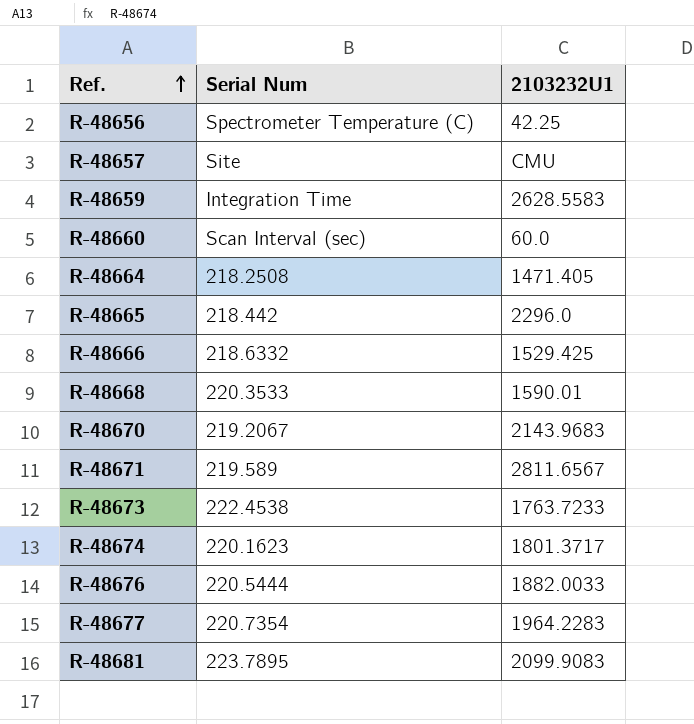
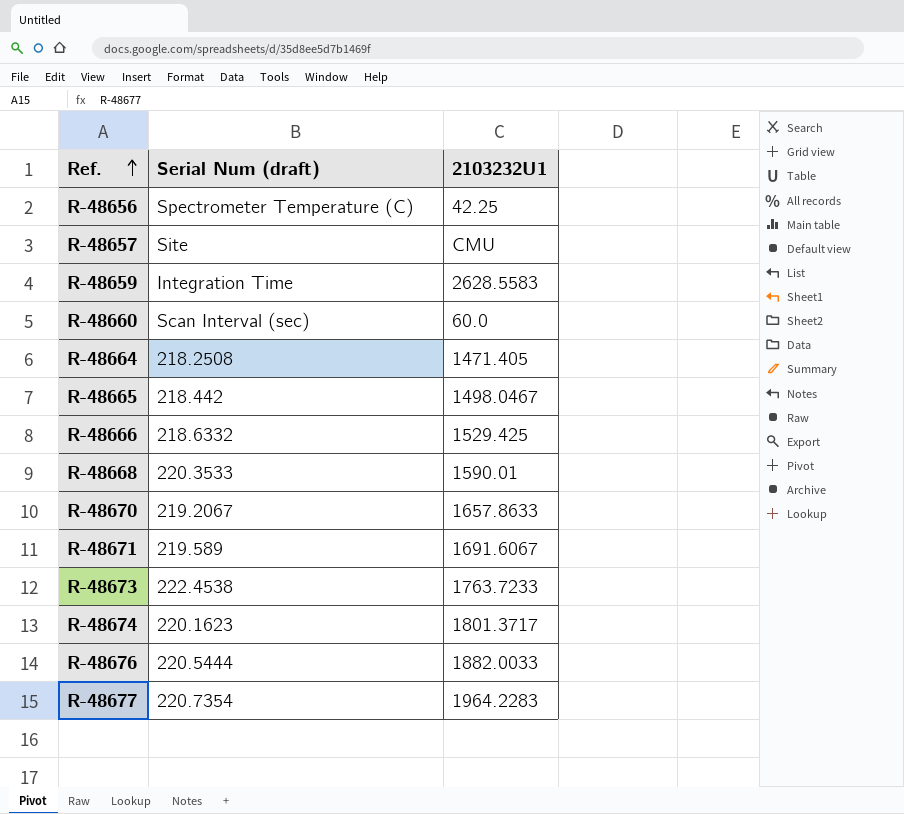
column name: Serial Num -> Serial Num (draft)
row R-48681: 223.7895 | 2099.9083 -> none
R-48665 | 2103232U1: 2296.0 -> 1498.0467
R-48670 | 2103232U1: 2143.9683 -> 1657.8633
R-48671 | 2103232U1: 2811.6567 -> 1691.6067

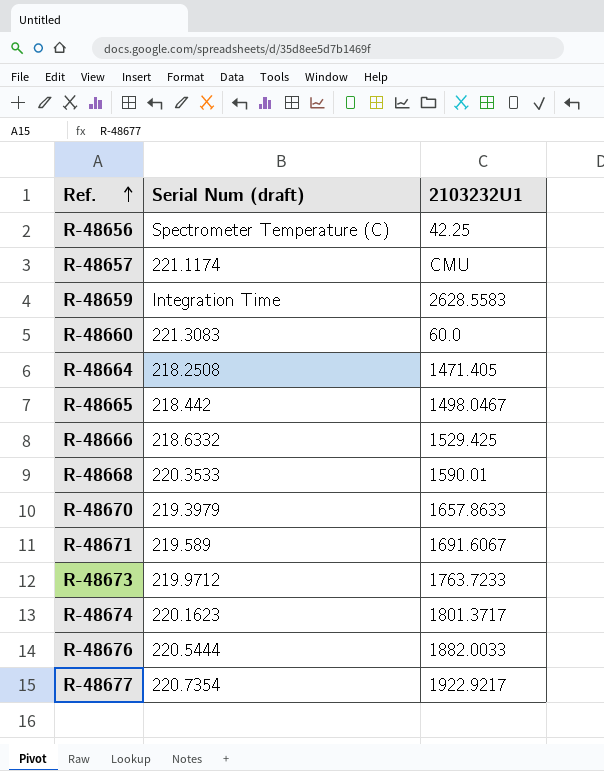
R-48657 | Serial Num (draft): Site -> 221.1174
R-48660 | Serial Num (draft): Scan Interval (sec) -> 221.3083
R-48670 | Serial Num (draft): 219.2067 -> 219.3979
R-48673 | Serial Num (draft): 222.4538 -> 219.9712
R-48677 | 2103232U1: 1964.2283 -> 1922.9217

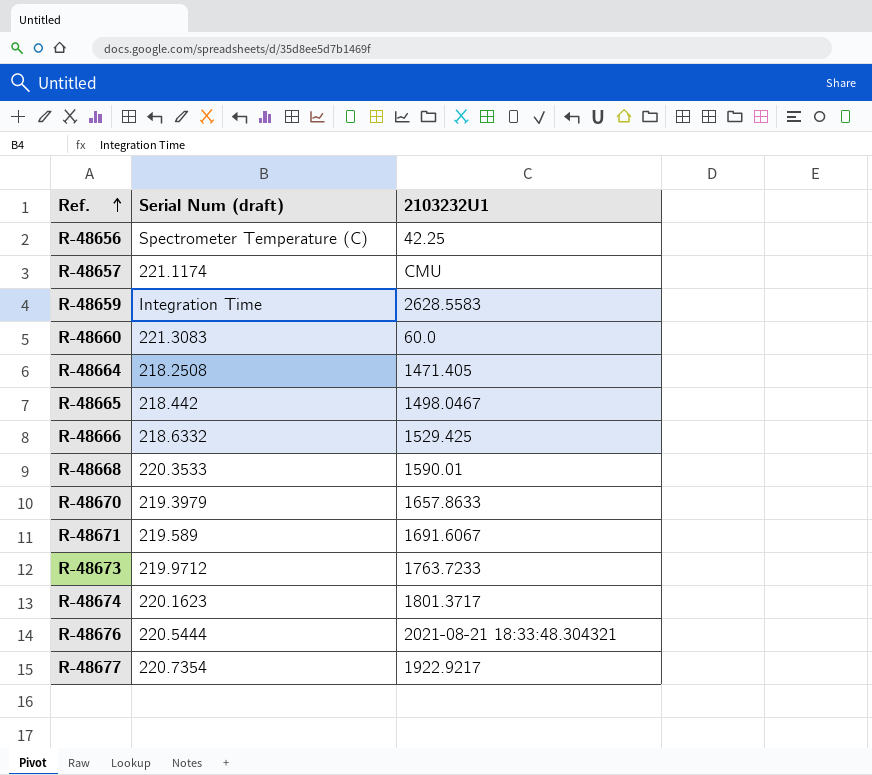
R-48676 | 2103232U1: 1882.0033 -> 2021-08-21 18:33:48.304321

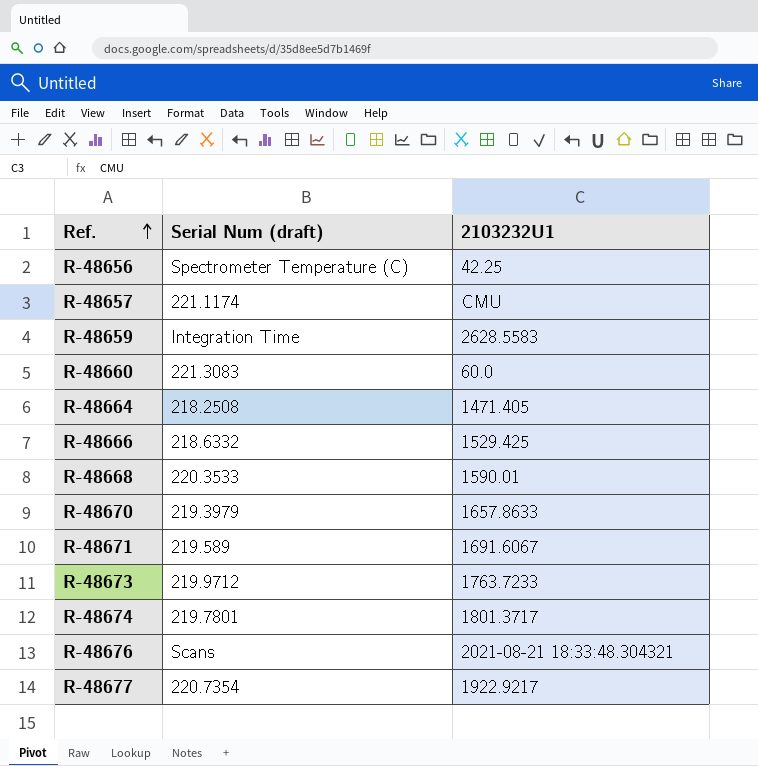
row R-48665: 218.442 | 1498.0467 -> none
R-48674 | Serial Num (draft): 220.1623 -> 219.7801
R-48676 | Serial Num (draft): 220.5444 -> Scans

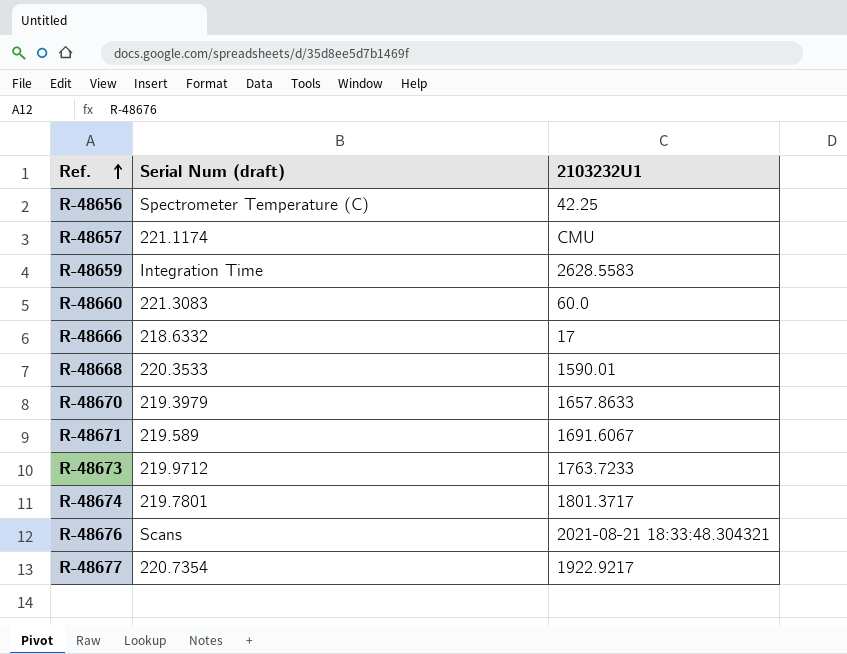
row R-48664: 218.2508 | 1471.405 -> none
R-48666 | 2103232U1: 1529.425 -> 17

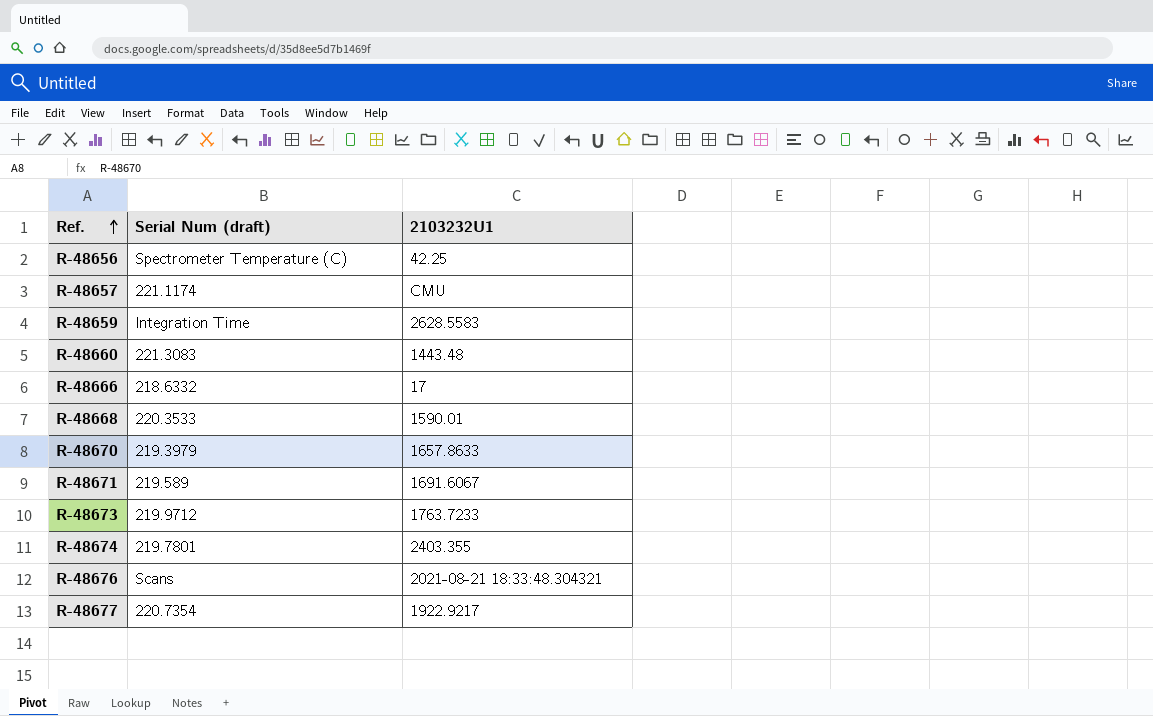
R-48660 | 2103232U1: 60.0 -> 1443.48
R-48674 | 2103232U1: 1801.3717 -> 2403.355

